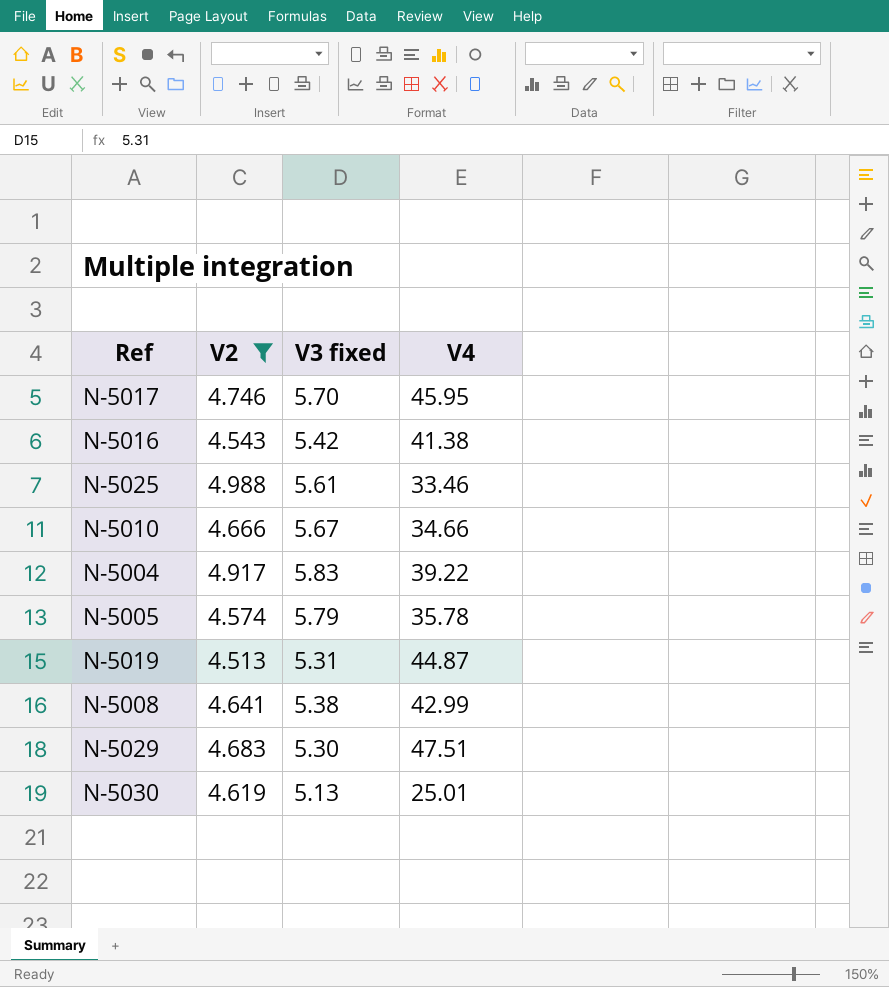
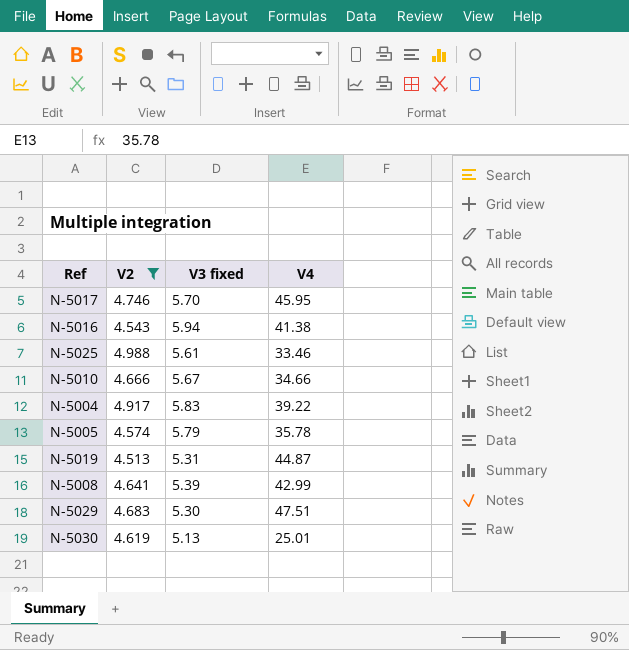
N-5016 | V3 fixed: 5.42 -> 5.94
N-5008 | V3 fixed: 5.38 -> 5.39

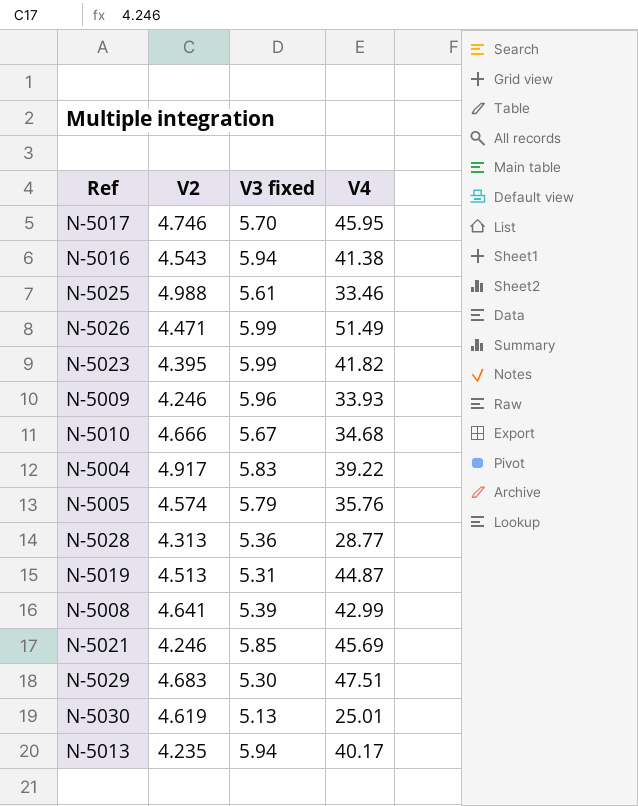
filter: V2 >= 4.513 -> none
N-5010 | V4: 34.66 -> 34.68
N-5005 | V4: 35.78 -> 35.76

